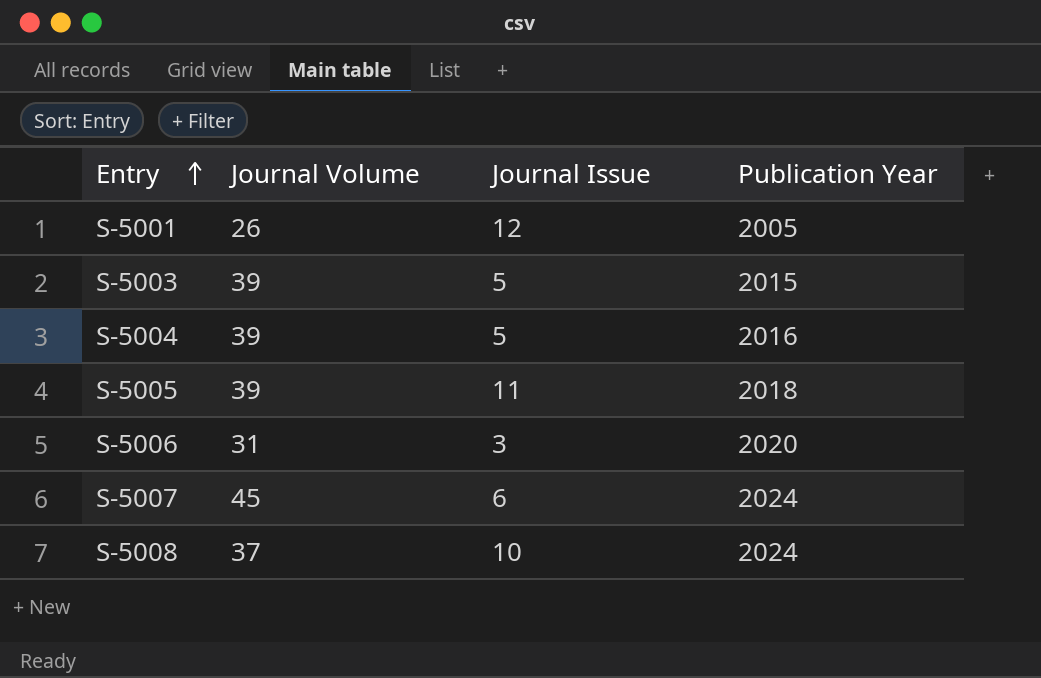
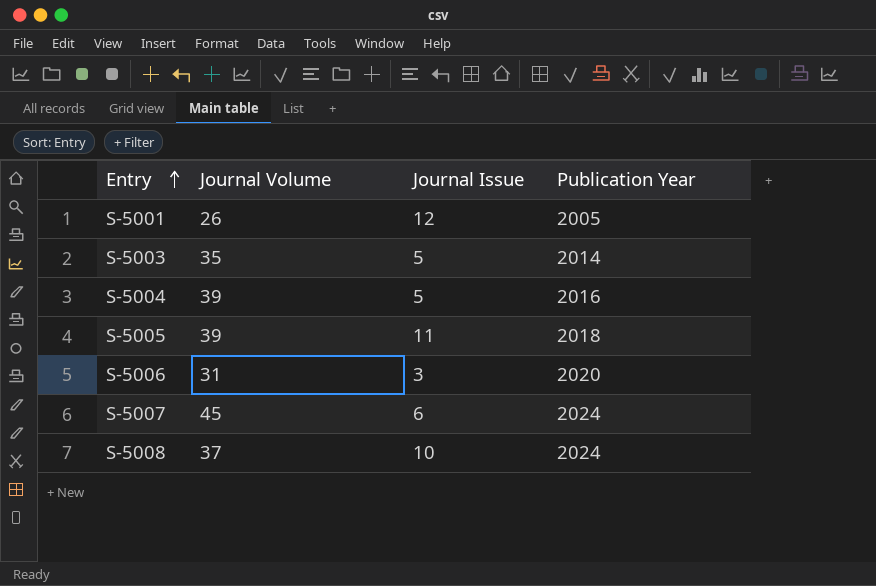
S-5003 | Journal Volume: 39 -> 35
S-5003 | Publication Year: 2015 -> 2014

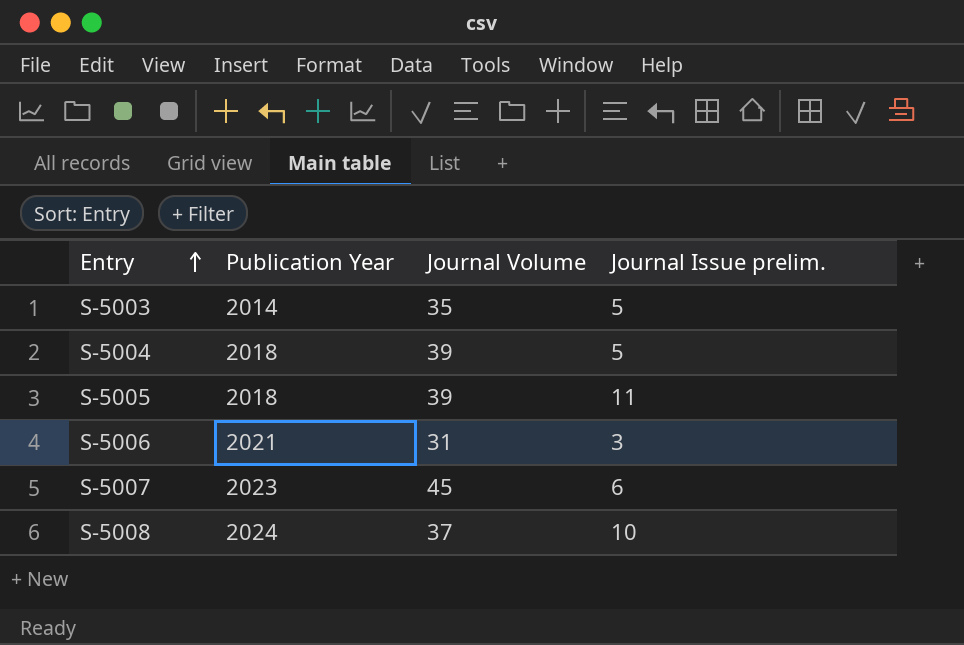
column Publication Year | position: 4 -> 2
column name: Journal Issue -> Journal Issue prelim.
row S-5001: 26 | 12 | 2005 -> none
S-5004 | Publication Year: 2016 -> 2018
S-5006 | Publication Year: 2020 -> 2021
S-5007 | Publication Year: 2024 -> 2023

